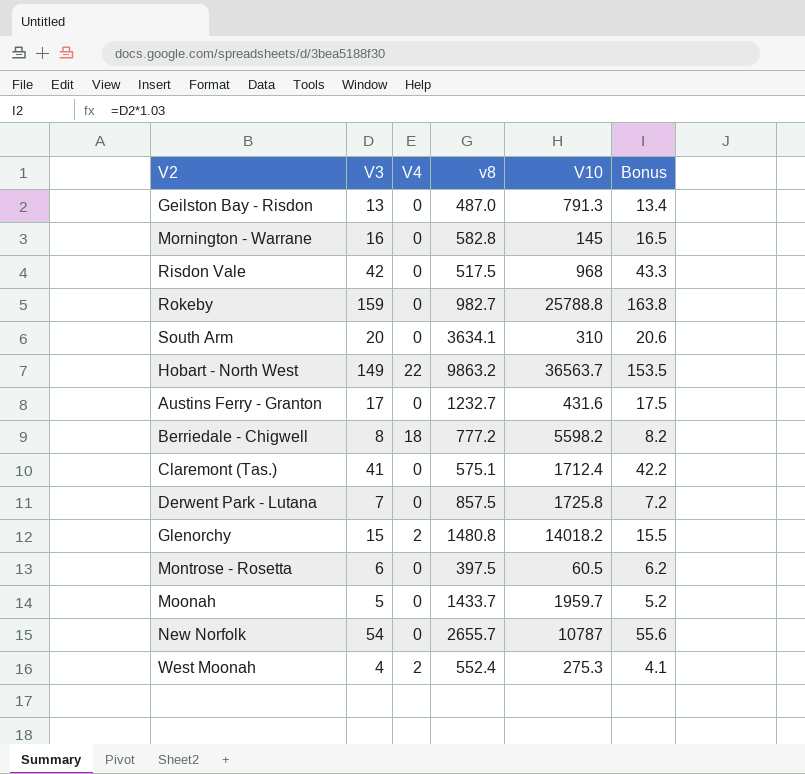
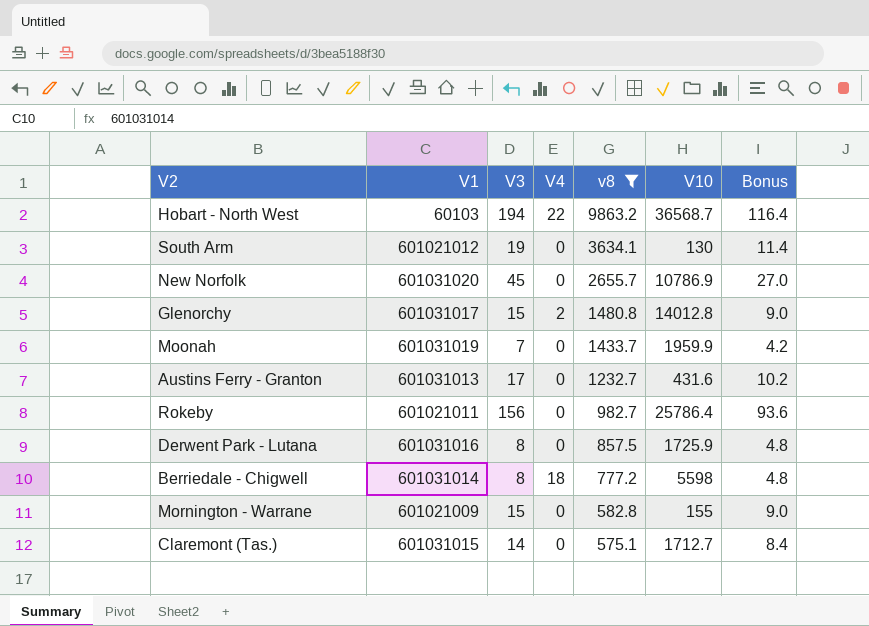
filter: none -> v8 >= 575.1
row order: none -> v8 descending
column V1 | position: none -> 2
column Bonus | formula: [V3] * 1.03 -> [V3] * 0.6
Hobart - North West | V3: 149 -> 194
Hobart - North West | V10: 36563.7 -> 36568.7
South Arm | V3: 20 -> 19
South Arm | V10: 310 -> 130
New Norfolk | V3: 54 -> 45
New Norfolk | V10: 10787 -> 10786.9
Glenorchy | V10: 14018.2 -> 14012.8
Moonah | V3: 5 -> 7
Moonah | V10: 1959.7 -> 1959.9
Rokeby | V3: 159 -> 156
Rokeby | V10: 25788.8 -> 25786.4
Derwent Park - Lutana | V3: 7 -> 8
Derwent Park - Lutana | V10: 1725.8 -> 1725.9
Berriedale - Chigwell | V10: 5598.2 -> 5598
Mornington - Warrane | V3: 16 -> 15
Mornington - Warrane | V10: 145 -> 155
Claremont (Tas.) | V3: 41 -> 14
Claremont (Tas.) | V10: 1712.4 -> 1712.7

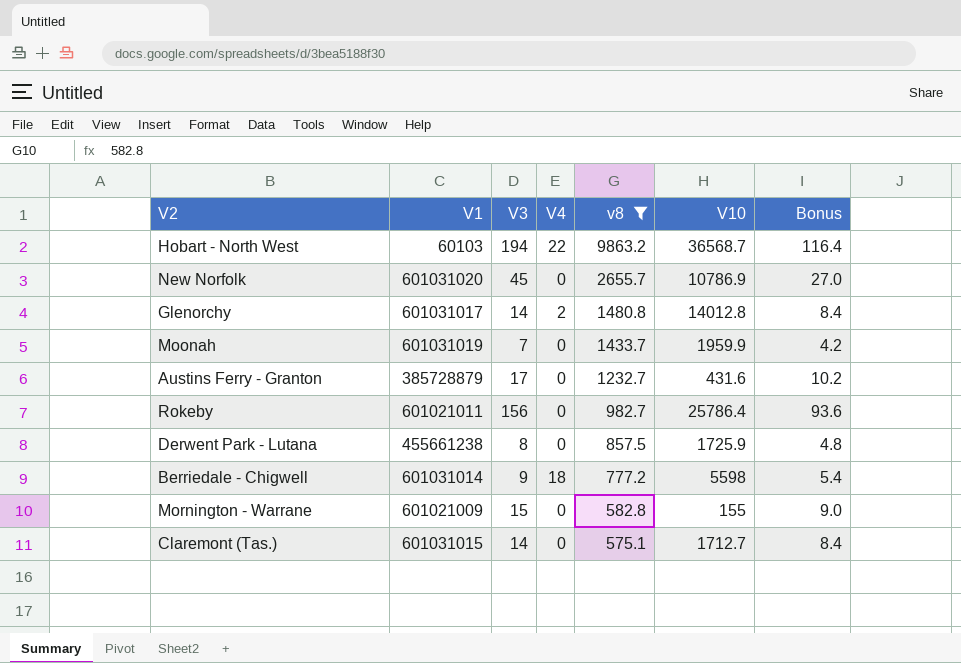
row South Arm: 601021012 | 19 | 0 | 3634.1 | 130 | 11.4 -> none
Glenorchy | V3: 15 -> 14
Glenorchy | Bonus: 9.0 -> 8.4
Austins Ferry - Granton | V1: 601031013 -> 385728879
Derwent Park - Lutana | V1: 601031016 -> 455661238
Berriedale - Chigwell | V3: 8 -> 9
Berriedale - Chigwell | Bonus: 4.8 -> 5.4

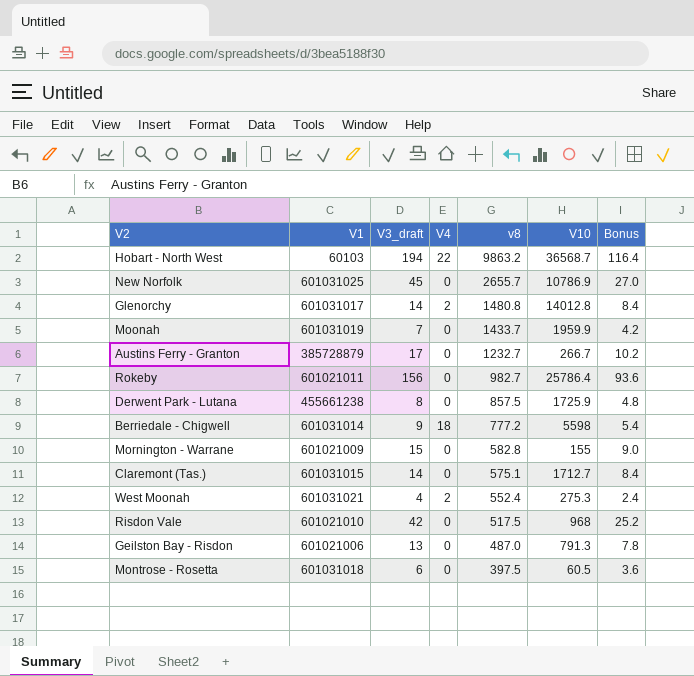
filter: v8 >= 575.1 -> none
column name: V3 -> V3_draft
New Norfolk | V1: 601031020 -> 601031025
Austins Ferry - Granton | V10: 431.6 -> 266.7

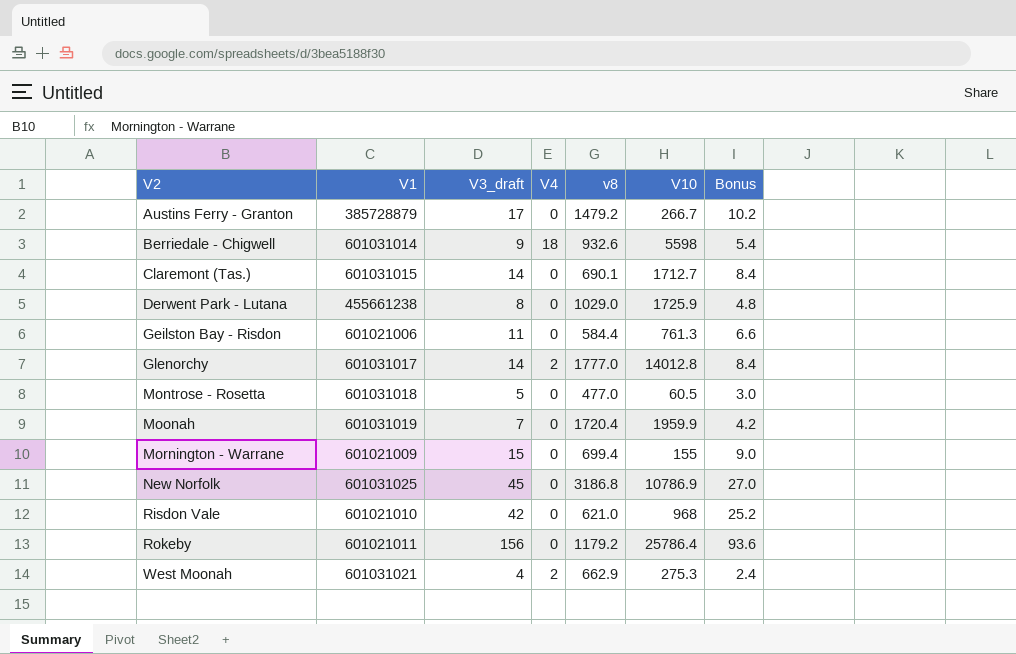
row order: v8 descending -> V2 ascending
row Hobart - North West: 60103 | 194 | 22 | 9863.2 | 36568.7 | 116.4 -> none
Austins Ferry - Granton | v8: 1232.7 -> 1479.2
Berriedale - Chigwell | v8: 777.2 -> 932.6
Claremont (Tas.) | v8: 575.1 -> 690.1
Derwent Park - Lutana | v8: 857.5 -> 1029.0
Geilston Bay - Risdon | V3_draft: 13 -> 11
Geilston Bay - Risdon | v8: 487.0 -> 584.4
Geilston Bay - Risdon | V10: 791.3 -> 761.3
Geilston Bay - Risdon | Bonus: 7.8 -> 6.6
Glenorchy | v8: 1480.8 -> 1777.0
Montrose - Rosetta | V3_draft: 6 -> 5
Montrose - Rosetta | v8: 397.5 -> 477.0
Montrose - Rosetta | Bonus: 3.6 -> 3.0
Moonah | v8: 1433.7 -> 1720.4
Mornington - Warrane | v8: 582.8 -> 699.4
New Norfolk | v8: 2655.7 -> 3186.8
Risdon Vale | v8: 517.5 -> 621.0
Rokeby | v8: 982.7 -> 1179.2
West Moonah | v8: 552.4 -> 662.9

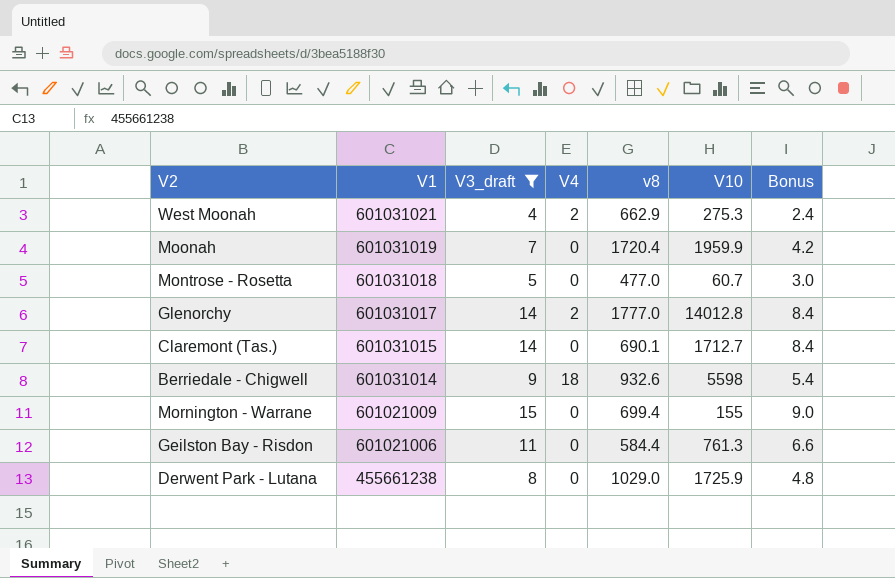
filter: none -> V3_draft <= 15
row order: V2 ascending -> V1 descending
Montrose - Rosetta | V10: 60.5 -> 60.7

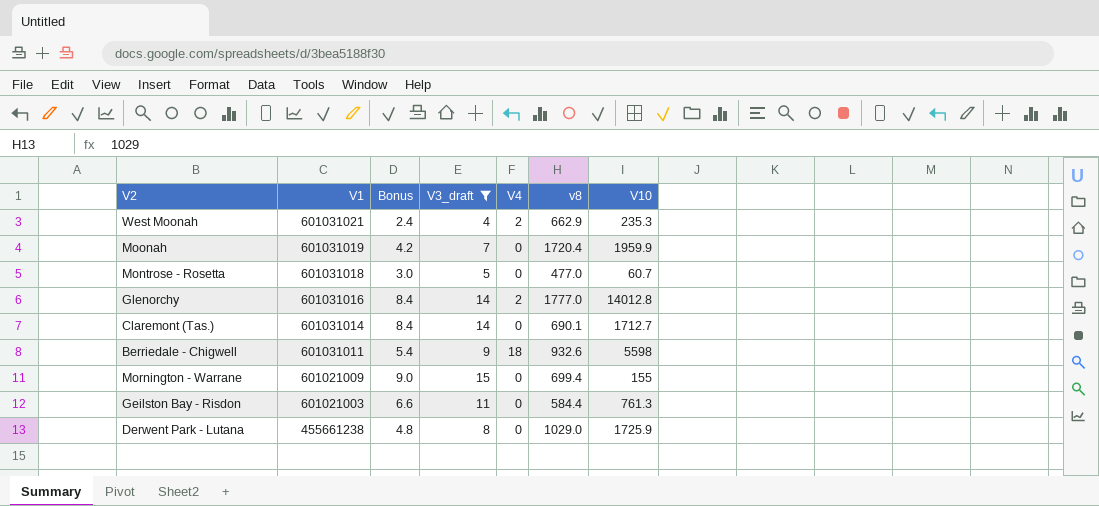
column Bonus | position: 7 -> 3
West Moonah | V10: 275.3 -> 235.3
Glenorchy | V1: 601031017 -> 601031016
Claremont (Tas.) | V1: 601031015 -> 601031014
Berriedale - Chigwell | V1: 601031014 -> 601031011
Geilston Bay - Risdon | V1: 601021006 -> 601021003

